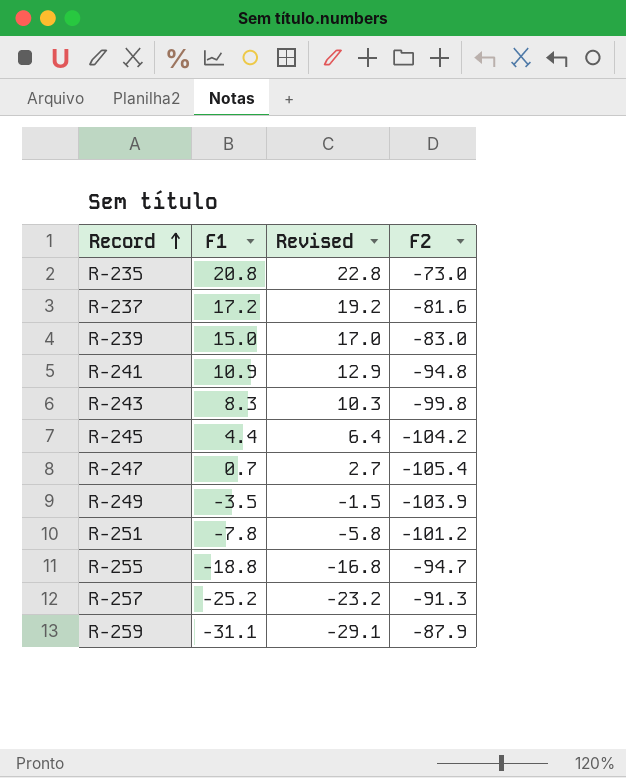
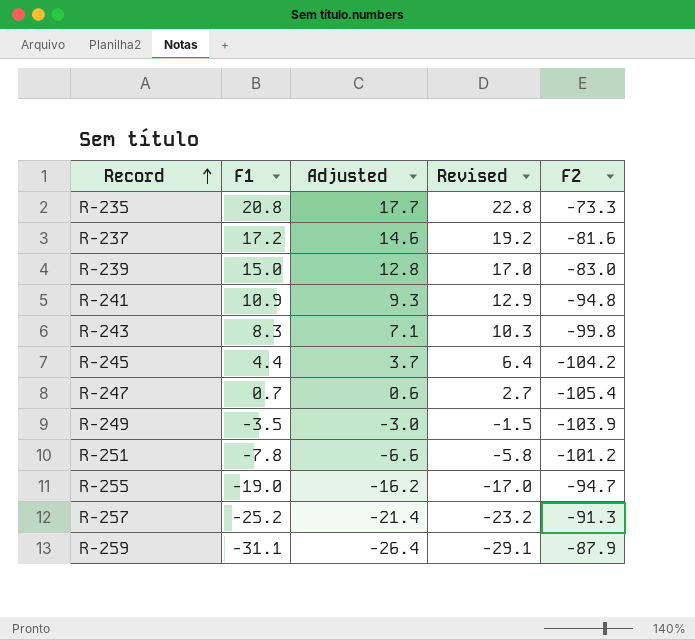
column Adjusted | formula: none -> [F1] * 0.85
R-235 | F2: -73.0 -> -73.3
R-255 | F1: -18.8 -> -19.0
R-255 | Revised: -16.8 -> -17.0

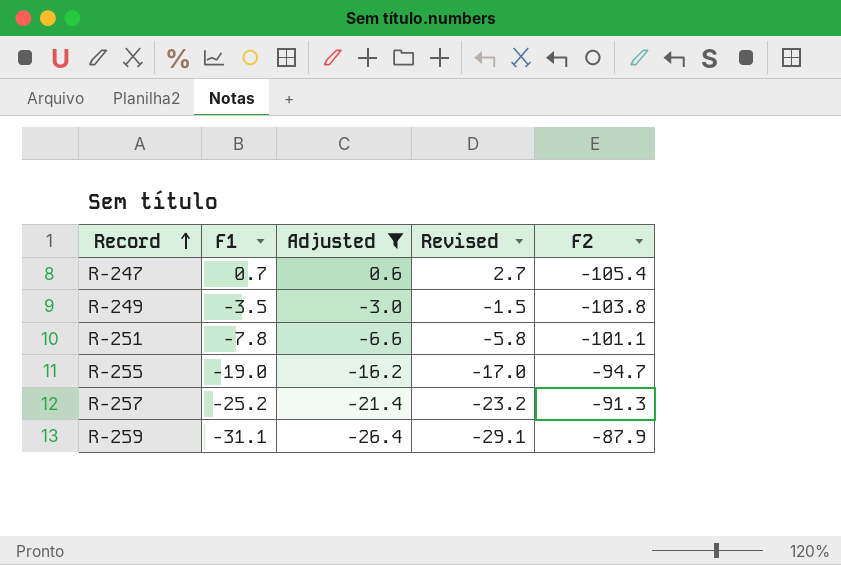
filter: none -> Adjusted <= 0.6
R-249 | F2: -103.9 -> -103.8
R-251 | F2: -101.2 -> -101.1

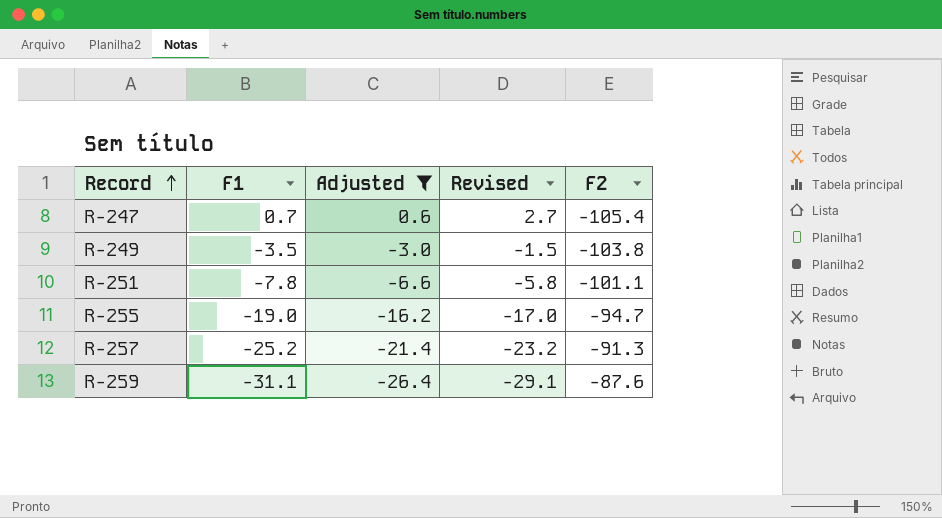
R-259 | F2: -87.9 -> -87.6

